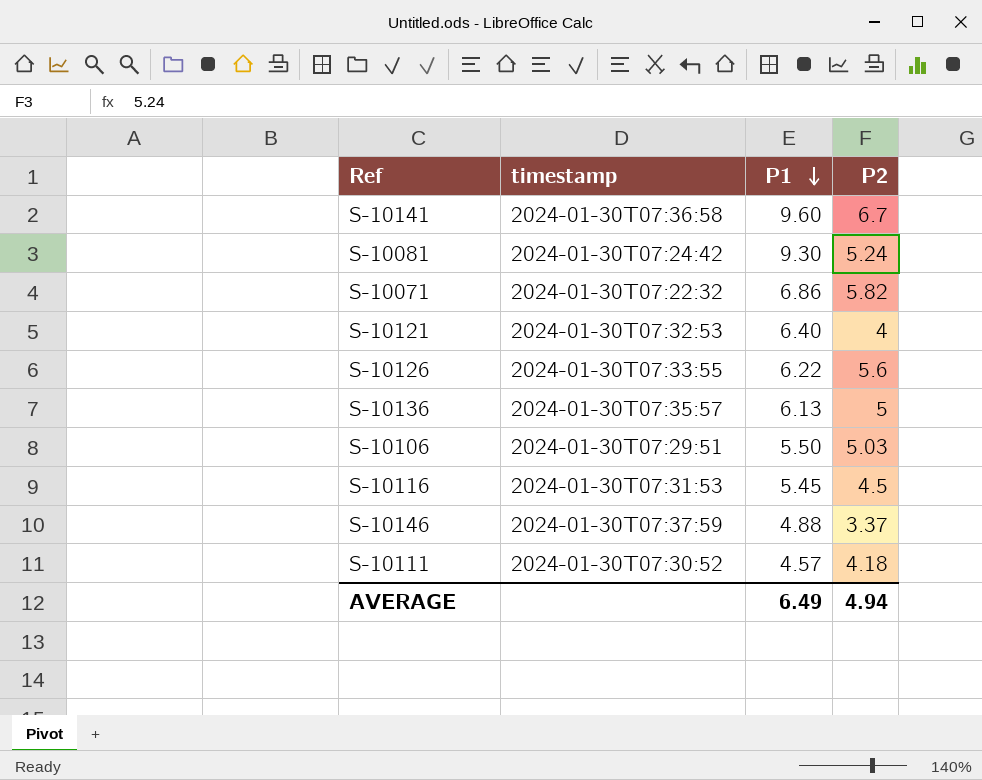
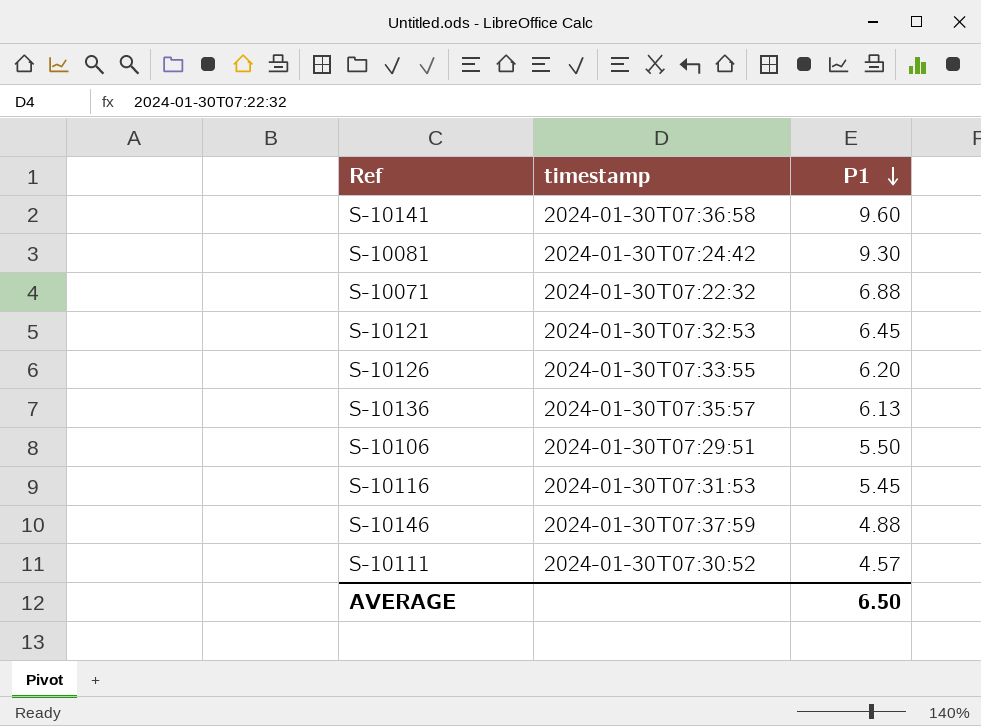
column P2 | position: 4 -> none
S-10071 | P1: 6.86 -> 6.88
S-10121 | P1: 6.40 -> 6.45
S-10126 | P1: 6.22 -> 6.20
AVERAGE | P1: 6.49 -> 6.50

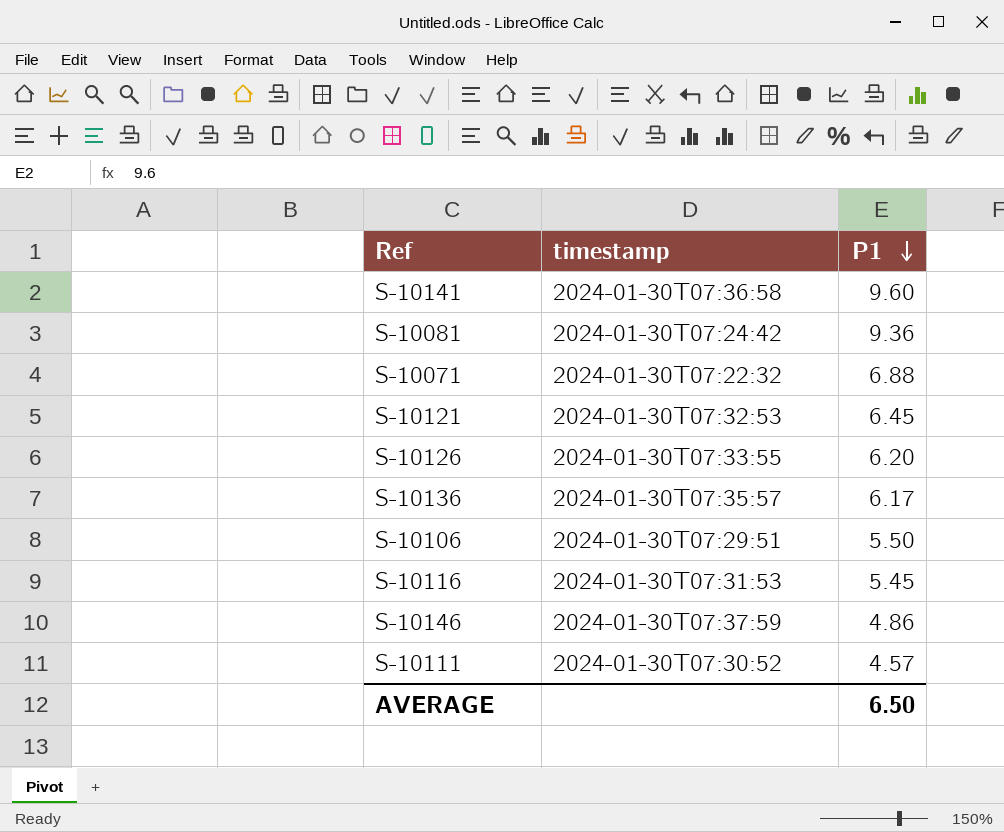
S-10081 | P1: 9.30 -> 9.36
S-10136 | P1: 6.13 -> 6.17
S-10146 | P1: 4.88 -> 4.86

